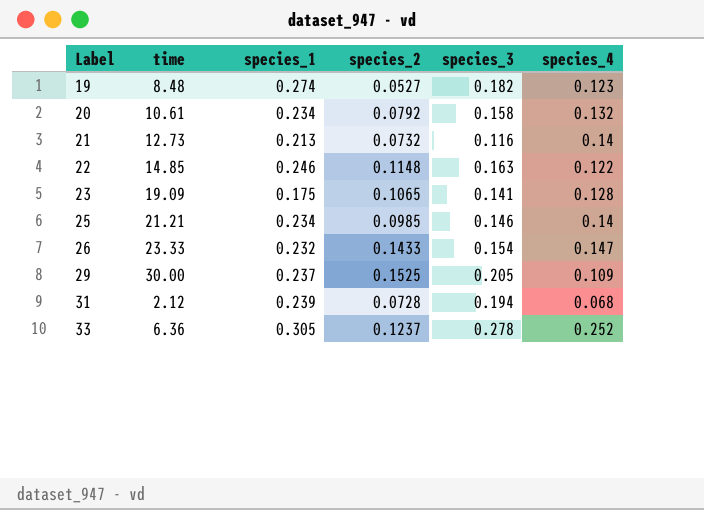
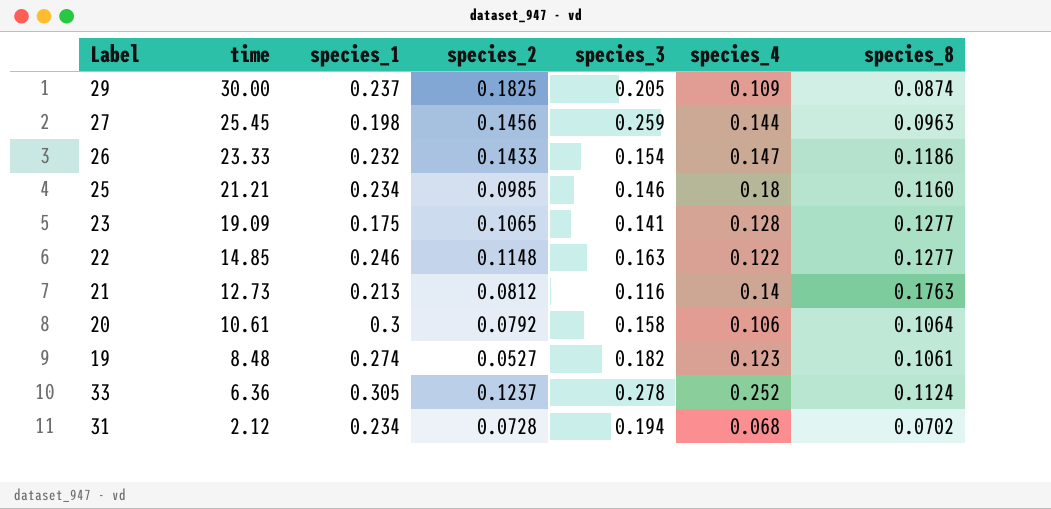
row order: Label ascending -> time descending
column species_8 | position: none -> 7
29 | species_2: 0.1525 -> 0.1825
row 27: none -> 25.45 | 0.198 | 0.1456 | 0.259 | 0.144 | 0.0963
25 | species_4: 0.14 -> 0.18
21 | species_2: 0.0732 -> 0.0812
20 | species_1: 0.234 -> 0.3
20 | species_4: 0.132 -> 0.106
31 | species_1: 0.239 -> 0.234

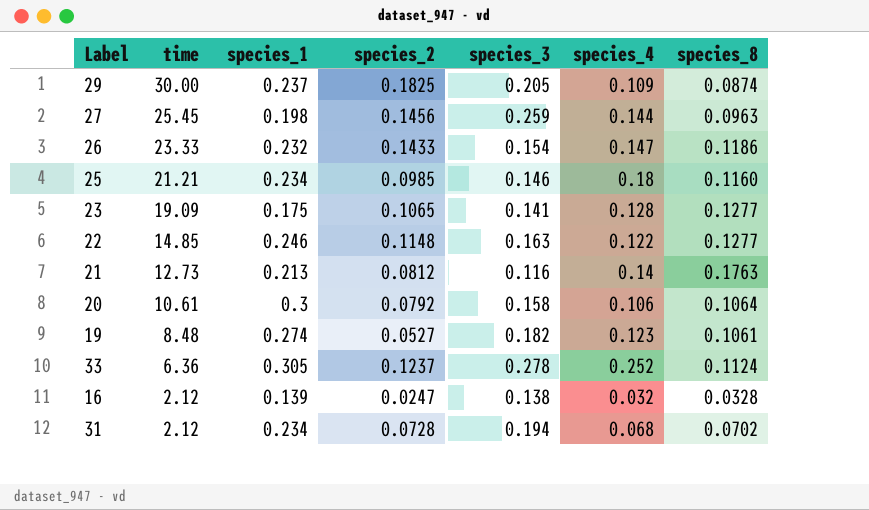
row 16: none -> 2.12 | 0.139 | 0.0247 | 0.138 | 0.032 | 0.0328

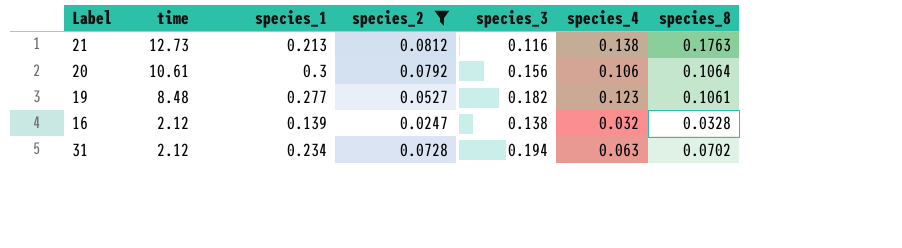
filter: none -> species_2 <= 0.0812
21 | species_4: 0.14 -> 0.138
20 | species_3: 0.158 -> 0.156
19 | species_1: 0.274 -> 0.277
31 | species_4: 0.068 -> 0.063

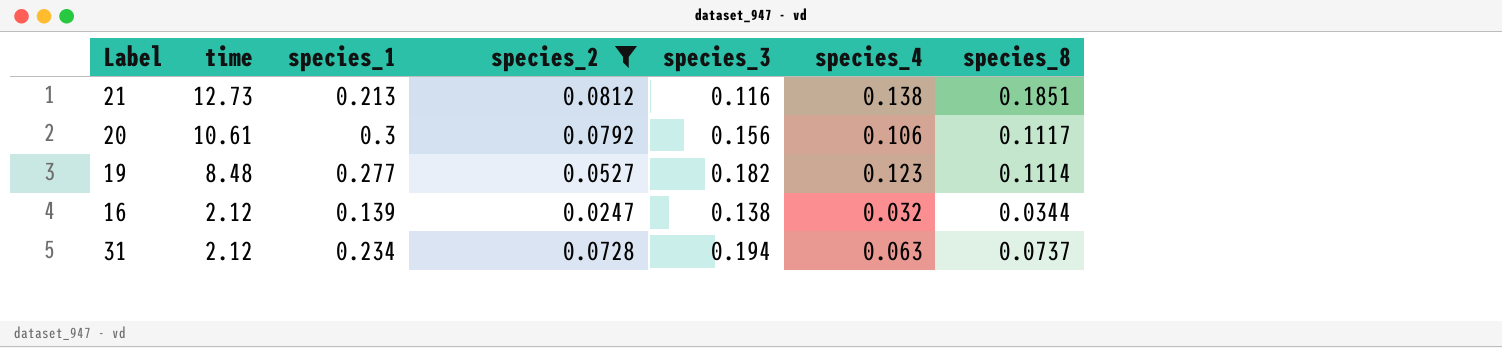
21 | species_8: 0.1763 -> 0.1851
20 | species_8: 0.1064 -> 0.1117
19 | species_8: 0.1061 -> 0.1114
16 | species_8: 0.0328 -> 0.0344
31 | species_8: 0.0702 -> 0.0737

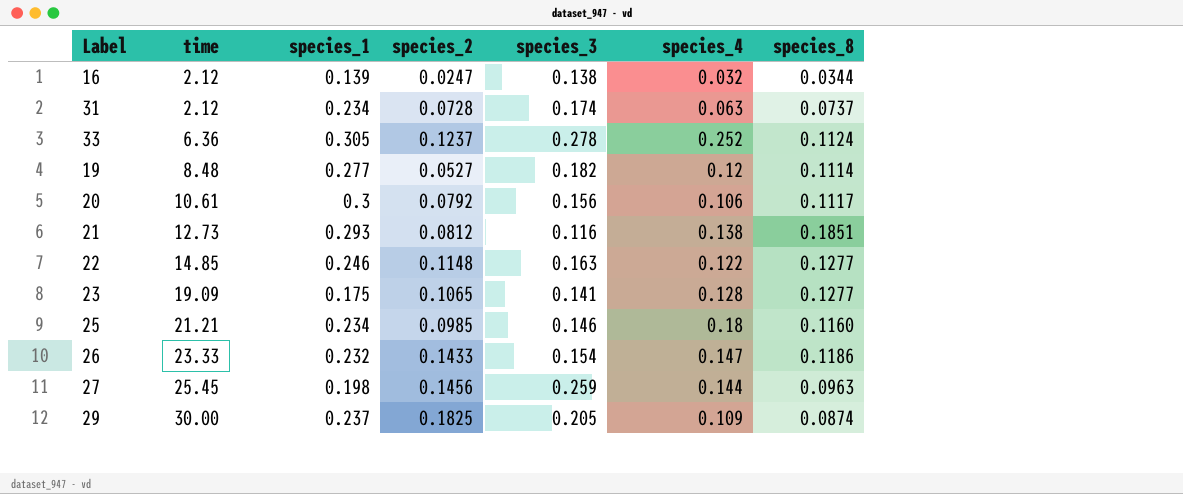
filter: species_2 <= 0.0812 -> none
row order: time descending -> time ascending
31 | species_3: 0.194 -> 0.174
19 | species_4: 0.123 -> 0.12
21 | species_1: 0.213 -> 0.293

